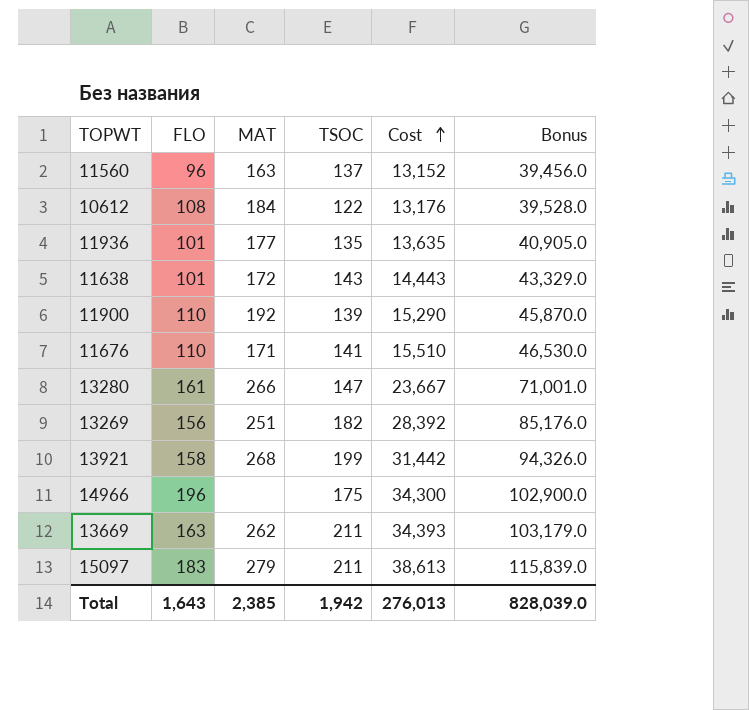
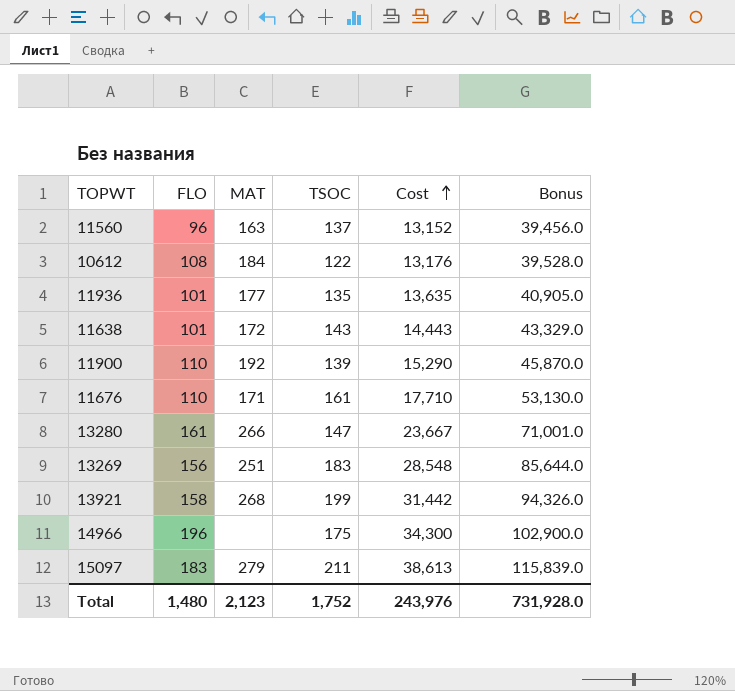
row 13669: 163 | 262 | 211 | 34,393 | 103,179.0 -> none
11676 | TSOC: 141 -> 161
11676 | Cost: 15,510 -> 17,710
11676 | Bonus: 46,530.0 -> 53,130.0
13269 | TSOC: 182 -> 183
13269 | Cost: 28,392 -> 28,548
13269 | Bonus: 85,176.0 -> 85,644.0
Total | FLO: 1,643 -> 1,480
Total | MAT: 2,385 -> 2,123
Total | TSOC: 1,942 -> 1,752
Total | Cost: 276,013 -> 243,976
Total | Bonus: 828,039.0 -> 731,928.0

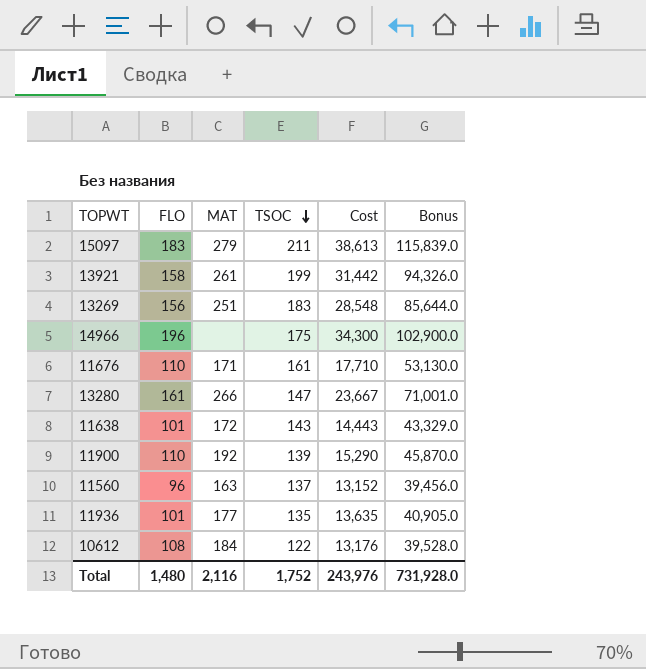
row order: Cost ascending -> TSOC descending
13921 | MAT: 268 -> 261
Total | MAT: 2,123 -> 2,116

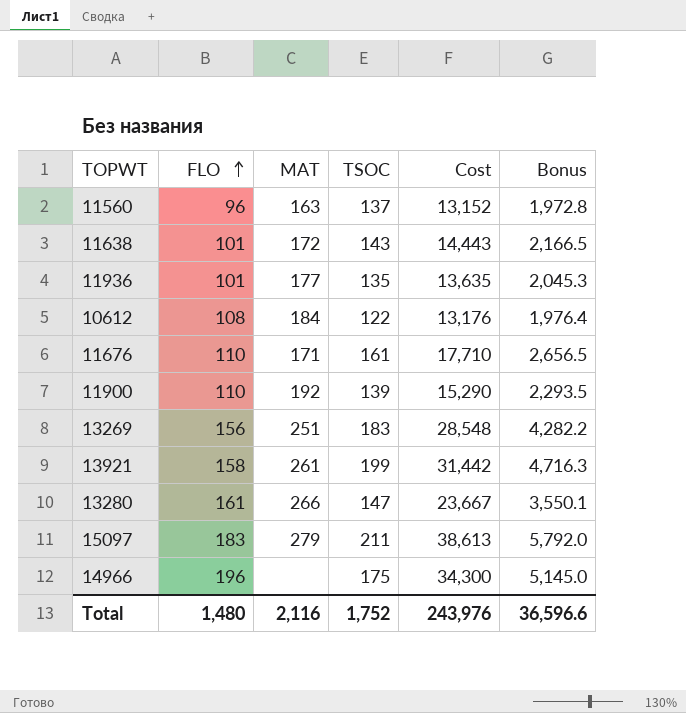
row order: TSOC descending -> FLO ascending
column Bonus | formula: [Cost] * 3 -> [Cost] * 0.15
Total | Bonus: 731,928.0 -> 36,596.6

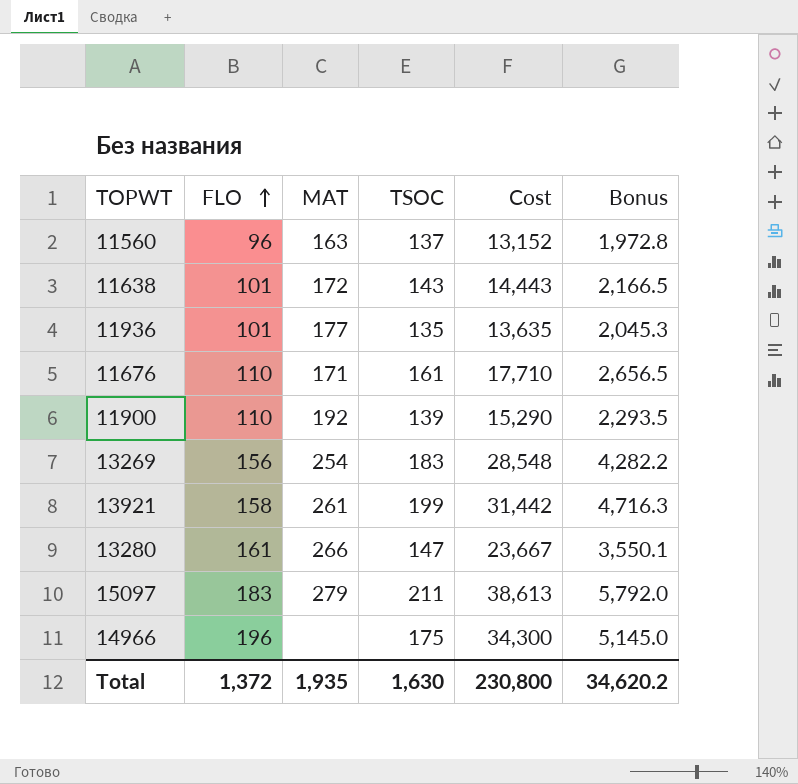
row 10612: 108 | 184 | 122 | 13,176 | 1,976.4 -> none
13269 | MAT: 251 -> 254
Total | FLO: 1,480 -> 1,372
Total | MAT: 2,116 -> 1,935
Total | TSOC: 1,752 -> 1,630
Total | Cost: 243,976 -> 230,800
Total | Bonus: 36,596.6 -> 34,620.2

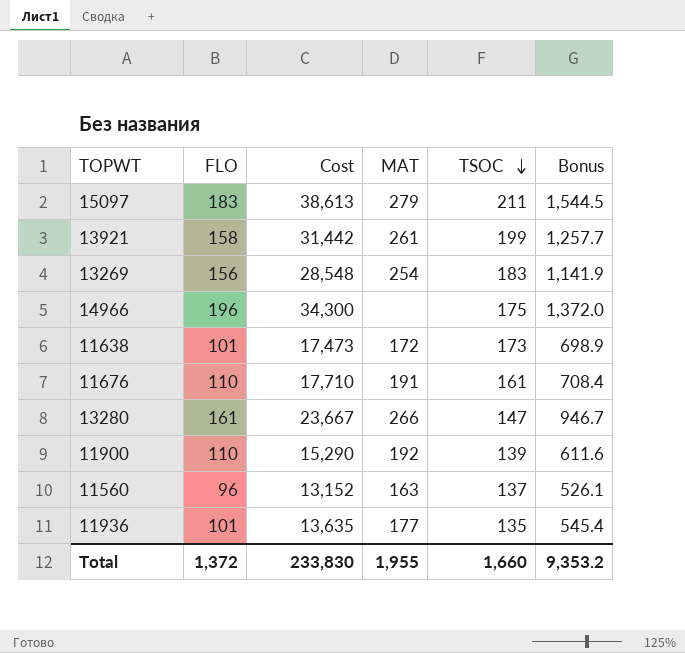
row order: FLO ascending -> TSOC descending
column Cost | position: 5 -> 3
column Bonus | formula: [Cost] * 0.15 -> [Cost] * 0.04
11638 | Cost: 14,443 -> 17,473
11638 | TSOC: 143 -> 173
11676 | MAT: 171 -> 191
Total | Cost: 230,800 -> 233,830
Total | MAT: 1,935 -> 1,955
Total | TSOC: 1,630 -> 1,660
Total | Bonus: 34,620.2 -> 9,353.2

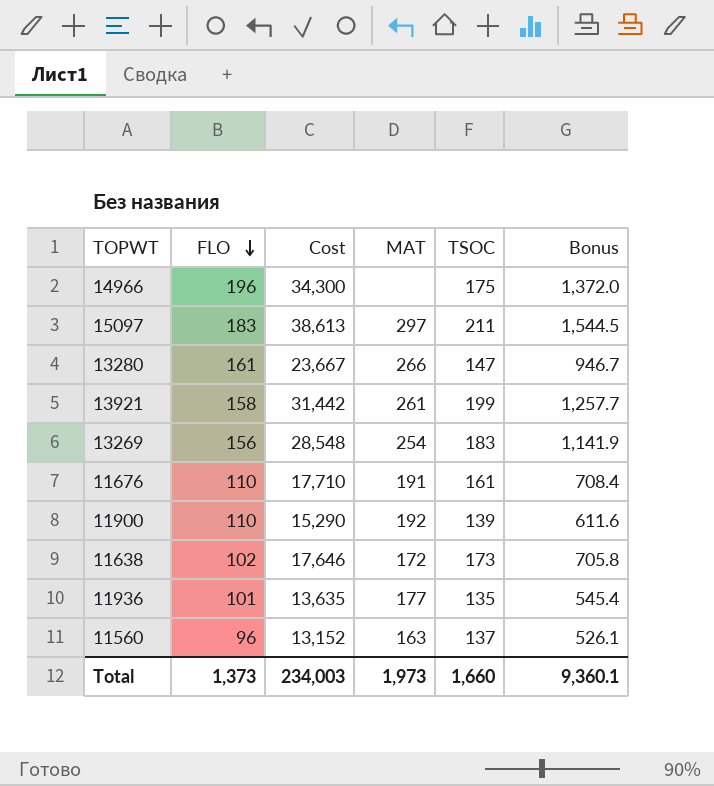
row order: TSOC descending -> FLO descending
15097 | MAT: 279 -> 297
11638 | FLO: 101 -> 102
11638 | Cost: 17,473 -> 17,646
11638 | Bonus: 698.9 -> 705.8
Total | FLO: 1,372 -> 1,373
Total | Cost: 233,830 -> 234,003
Total | MAT: 1,955 -> 1,973
Total | Bonus: 9,353.2 -> 9,360.1

